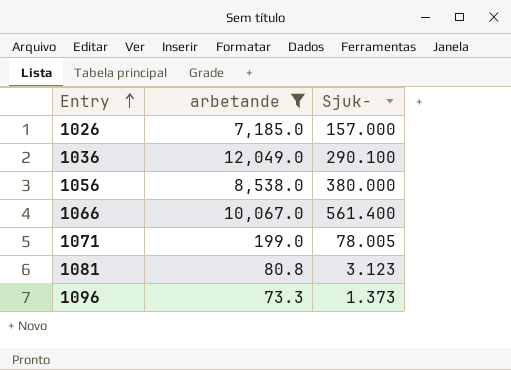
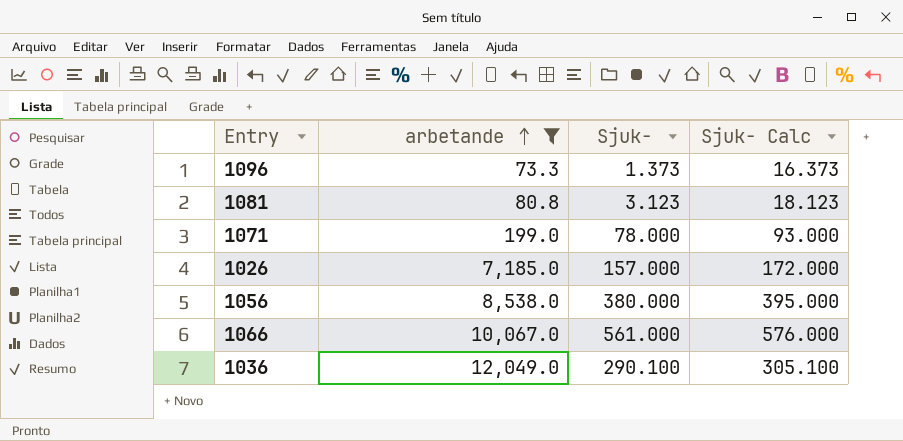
row order: Entry ascending -> arbetande ascending
column Sjuk- Calc | formula: none -> [Sjuk-] + 15
1071 | Sjuk-: 78.005 -> 78.000
1066 | Sjuk-: 561.400 -> 561.000

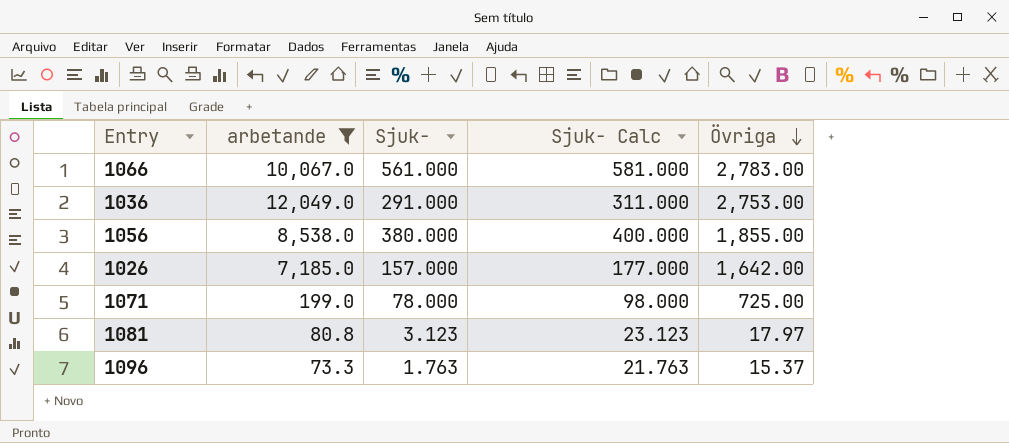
row order: arbetande ascending -> Övriga descending
column Sjuk- Calc | formula: [Sjuk-] + 15 -> [Sjuk-] + 20
column Övriga | position: none -> 5
1036 | Sjuk-: 290.100 -> 291.000
1096 | Sjuk-: 1.373 -> 1.763

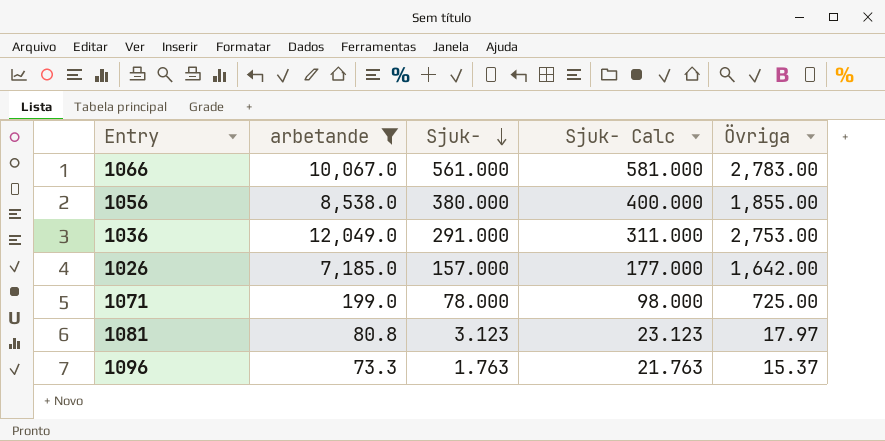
row order: Övriga descending -> Sjuk- descending

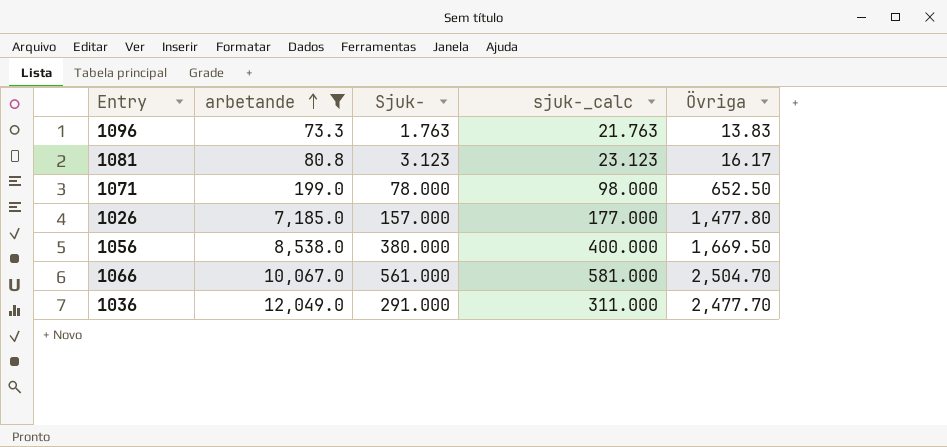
row order: Sjuk- descending -> arbetande ascending
column name: Sjuk- Calc -> sjuk-_calc
1096 | Övriga: 15.37 -> 13.83
1081 | Övriga: 17.97 -> 16.17
1071 | Övriga: 725.00 -> 652.50
1026 | Övriga: 1,642.00 -> 1,477.80
1056 | Övriga: 1,855.00 -> 1,669.50
1066 | Övriga: 2,783.00 -> 2,504.70
1036 | Övriga: 2,753.00 -> 2,477.70

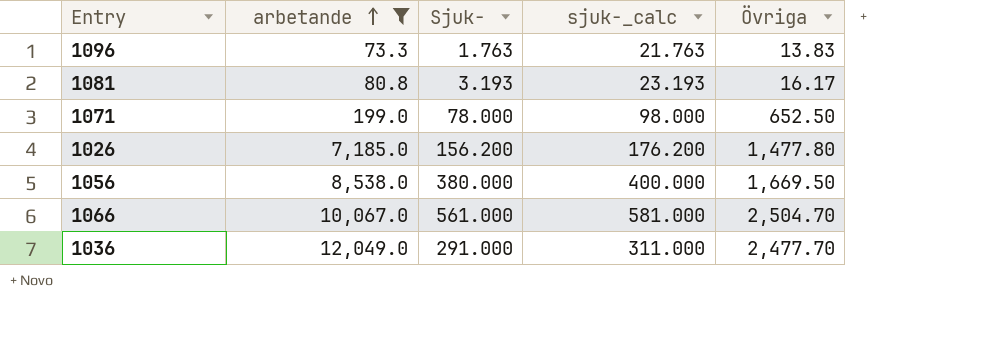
1081 | Sjuk-: 3.123 -> 3.193
1081 | sjuk-_calc: 23.123 -> 23.193
1026 | Sjuk-: 157.000 -> 156.200
1026 | sjuk-_calc: 177.000 -> 176.200

